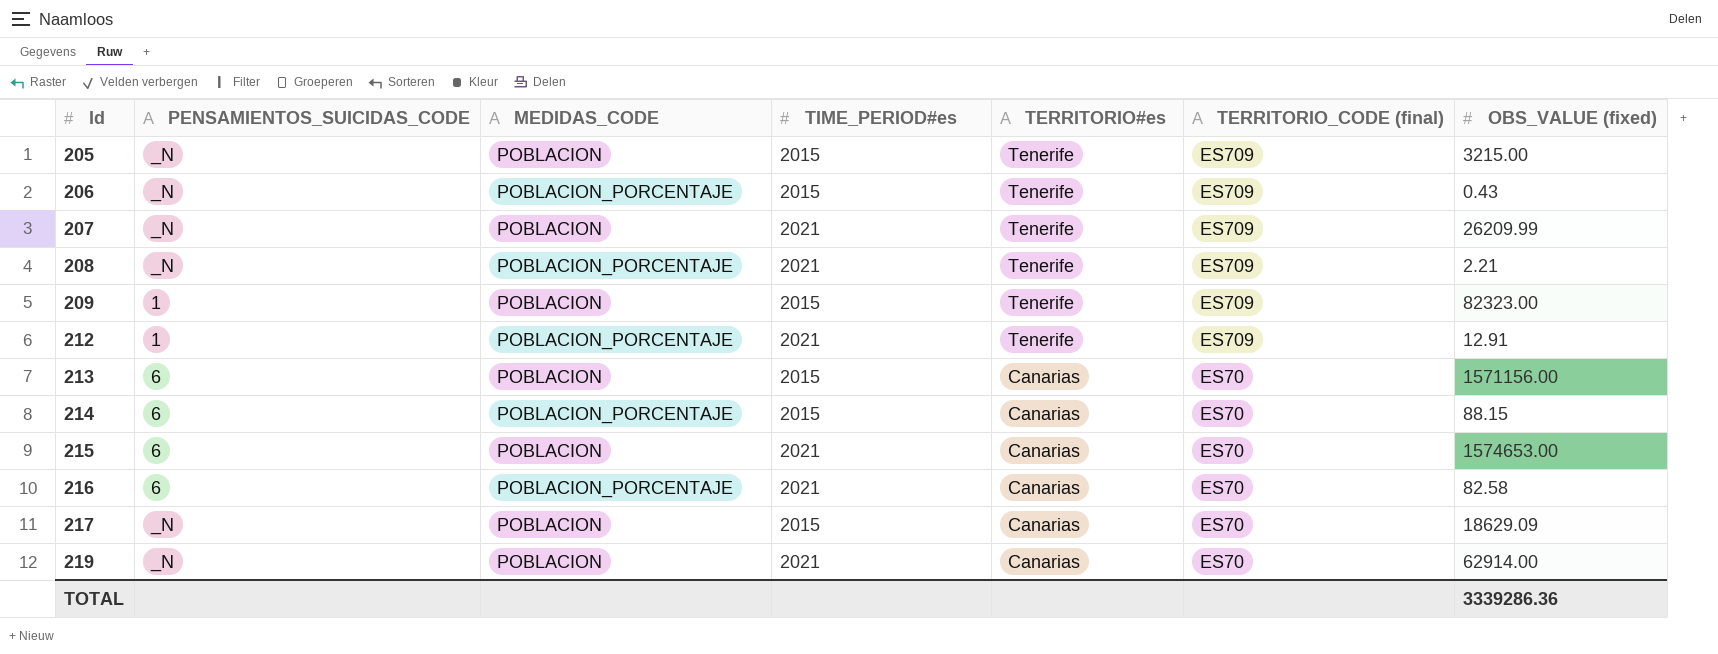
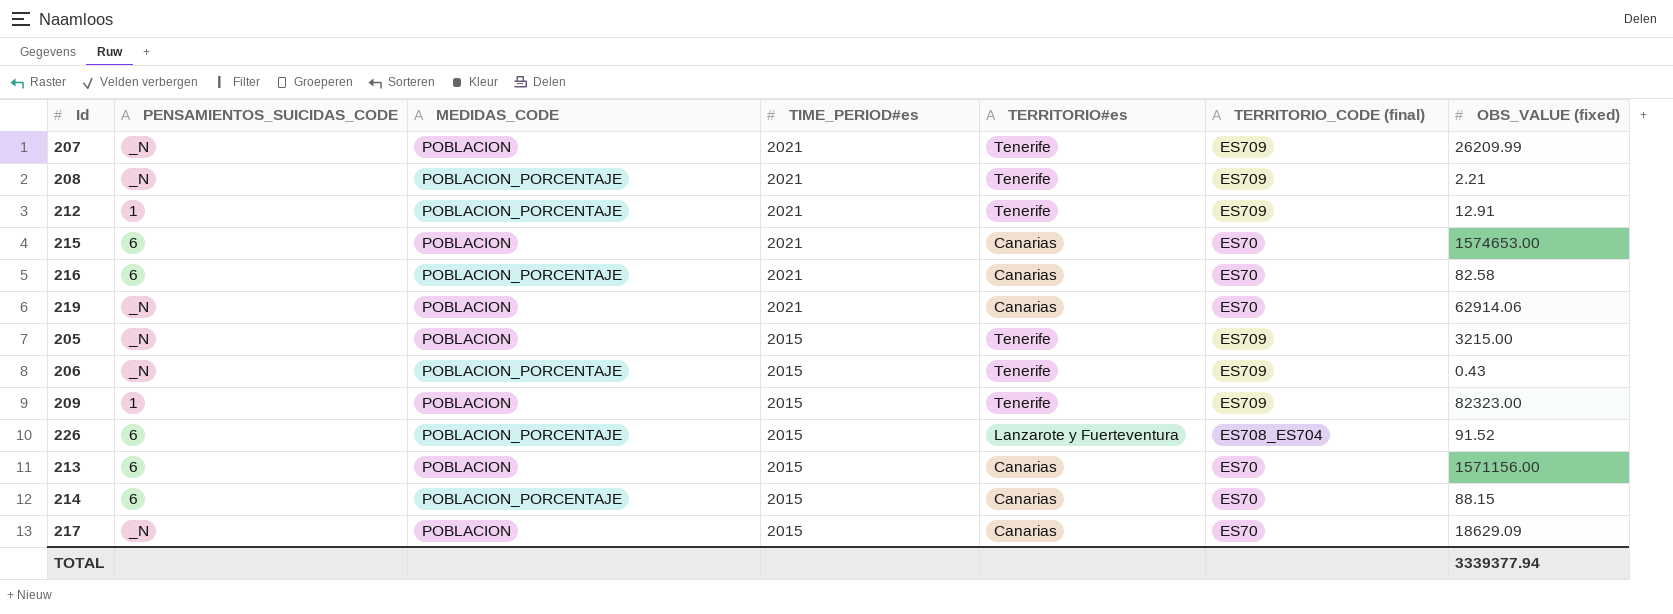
row order: Id ascending -> TIME_PERIOD#es descending
219 | OBS_VALUE (fixed): 62914.00 -> 62914.06
row 226: none -> 6 | POBLACION_PORCENTAJE | 2015 | Lanzarote y Fuerteventura | ES708_ES704 | 91.52
TOTAL | OBS_VALUE (fixed): 3339286.36 -> 3339377.94

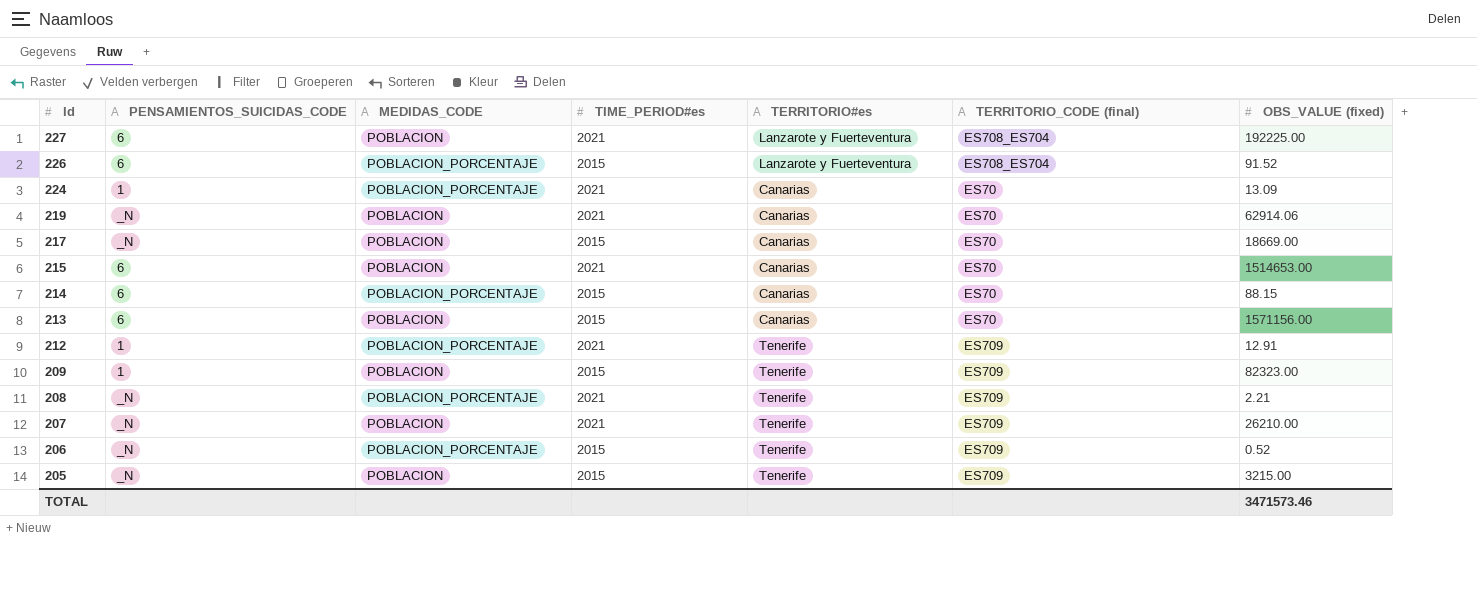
row order: TIME_PERIOD#es descending -> Id descending
row 216: 6 | POBLACION_PORCENTAJE | 2021 | Canarias | ES70 | 82.58 -> none
row 227: none -> 6 | POBLACION | 2021 | Lanzarote y Fuerteventura | ES708_ES704 | 192225.00
row 224: none -> 1 | POBLACION_PORCENTAJE | 2021 | Canarias | ES70 | 13.09
217 | OBS_VALUE (fixed): 18629.09 -> 18669.00
215 | OBS_VALUE (fixed): 1574653.00 -> 1514653.00
207 | OBS_VALUE (fixed): 26209.99 -> 26210.00
206 | OBS_VALUE (fixed): 0.43 -> 0.52
TOTAL | OBS_VALUE (fixed): 3339377.94 -> 3471573.46

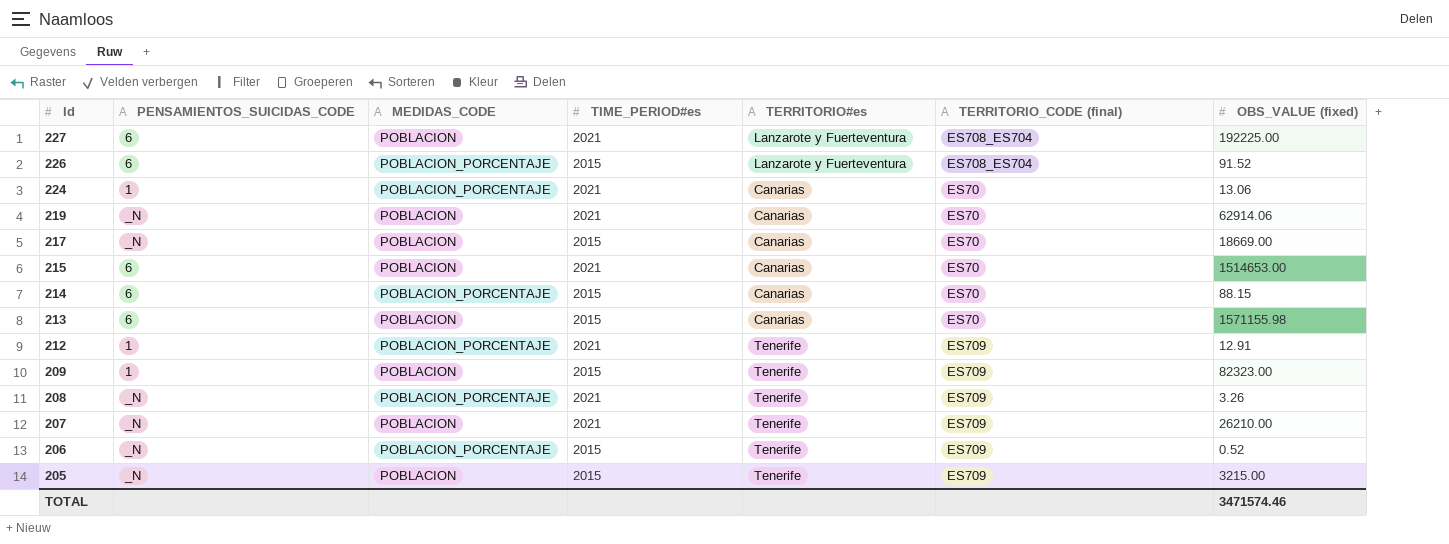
224 | OBS_VALUE (fixed): 13.09 -> 13.06
213 | OBS_VALUE (fixed): 1571156.00 -> 1571155.98
208 | OBS_VALUE (fixed): 2.21 -> 3.26
TOTAL | OBS_VALUE (fixed): 3471573.46 -> 3471574.46

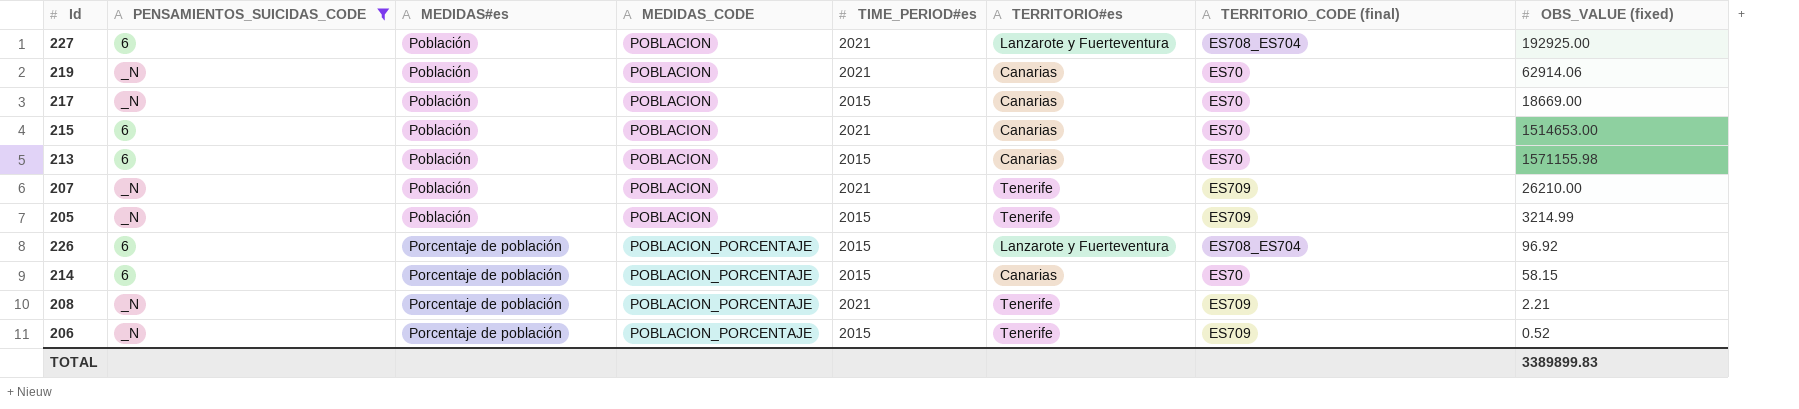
filter: none -> PENSAMIENTOS_SUICIDAS_CODE != 1
row order: Id descending -> MEDIDAS#es ascending
column MEDIDAS#es | position: none -> 3
227 | OBS_VALUE (fixed): 192225.00 -> 192925.00
205 | OBS_VALUE (fixed): 3215.00 -> 3214.99
226 | OBS_VALUE (fixed): 91.52 -> 96.92
214 | OBS_VALUE (fixed): 88.15 -> 58.15
208 | OBS_VALUE (fixed): 3.26 -> 2.21
TOTAL | OBS_VALUE (fixed): 3471574.46 -> 3389899.83

